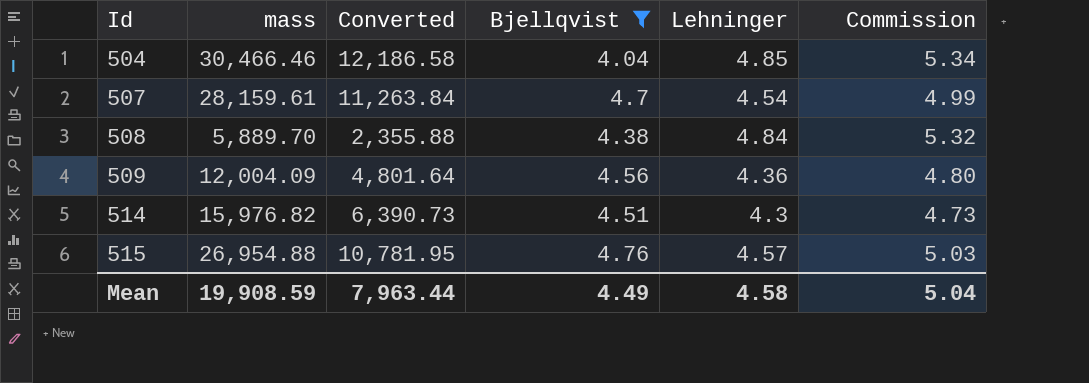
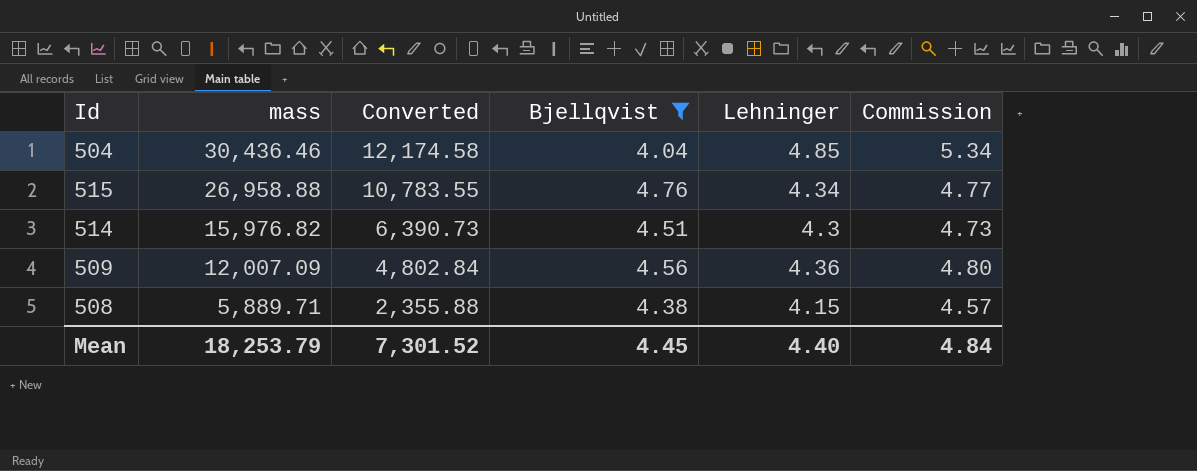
row order: Id ascending -> mass descending
row 507: 28,159.61 | 11,263.84 | 4.7 | 4.54 | 4.99 -> none
504 | mass: 30,466.46 -> 30,436.46
504 | Converted: 12,186.58 -> 12,174.58
515 | mass: 26,954.88 -> 26,958.88
515 | Converted: 10,781.95 -> 10,783.55
515 | Lehninger: 4.57 -> 4.34
515 | Commission: 5.03 -> 4.77
509 | mass: 12,004.09 -> 12,007.09
509 | Converted: 4,801.64 -> 4,802.84
508 | mass: 5,889.70 -> 5,889.71
508 | Lehninger: 4.84 -> 4.15
508 | Commission: 5.32 -> 4.57
Mean | mass: 19,908.59 -> 18,253.79
Mean | Converted: 7,963.44 -> 7,301.52
Mean | Bjellqvist: 4.49 -> 4.45
Mean | Lehninger: 4.58 -> 4.40
Mean | Commission: 5.04 -> 4.84

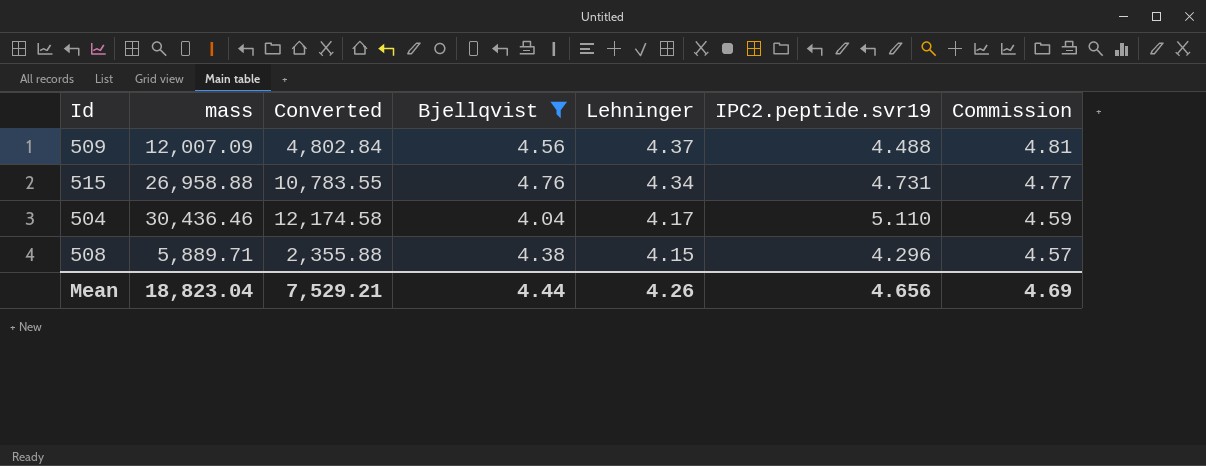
row order: mass descending -> Lehninger descending
column IPC2.peptide.svr19 | position: none -> 6
row 514: 15,976.82 | 6,390.73 | 4.51 | 4.3 | 4.73 -> none
509 | Lehninger: 4.36 -> 4.37
509 | Commission: 4.80 -> 4.81
504 | Lehninger: 4.85 -> 4.17
504 | Commission: 5.34 -> 4.59
Mean | mass: 18,253.79 -> 18,823.04
Mean | Converted: 7,301.52 -> 7,529.21
Mean | Bjellqvist: 4.45 -> 4.44
Mean | Lehninger: 4.40 -> 4.26
Mean | Commission: 4.84 -> 4.69

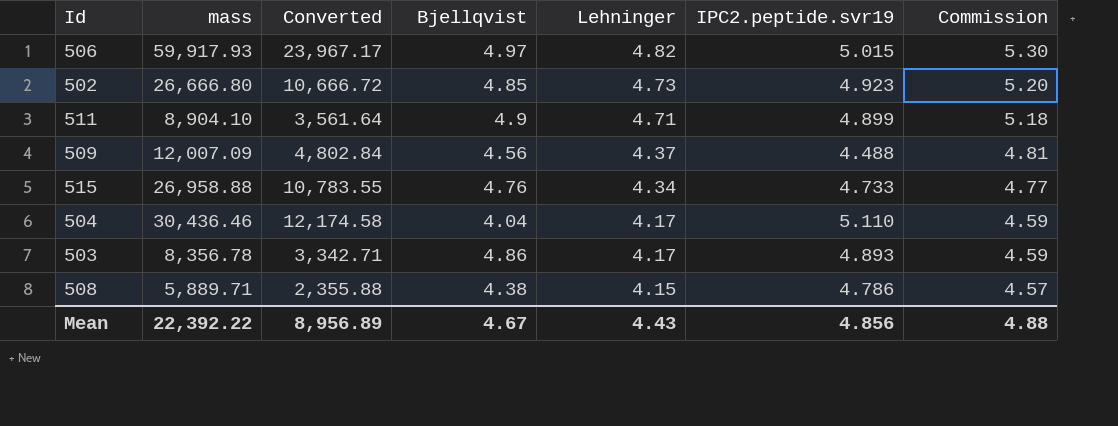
filter: Bjellqvist <= 4.76 -> none
515 | IPC2.peptide.svr19: 4.731 -> 4.733
508 | IPC2.peptide.svr19: 4.296 -> 4.786
Mean | mass: 18,823.04 -> 22,392.22
Mean | Converted: 7,529.21 -> 8,956.89
Mean | Bjellqvist: 4.44 -> 4.67
Mean | Lehninger: 4.26 -> 4.43
Mean | IPC2.peptide.svr19: 4.656 -> 4.856
Mean | Commission: 4.69 -> 4.88

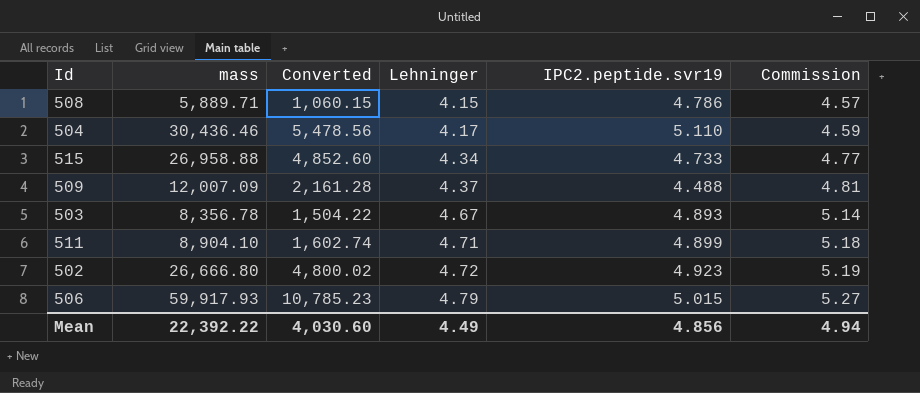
row order: Lehninger descending -> Lehninger ascending
column Bjellqvist | position: 4 -> none
column Converted | formula: [mass] * 0.4 -> [mass] * 0.18
503 | Lehninger: 4.17 -> 4.67
503 | Commission: 4.59 -> 5.14
502 | Lehninger: 4.73 -> 4.72
502 | Commission: 5.20 -> 5.19
506 | Lehninger: 4.82 -> 4.79
506 | Commission: 5.30 -> 5.27
Mean | Converted: 8,956.89 -> 4,030.60
Mean | Lehninger: 4.43 -> 4.49
Mean | Commission: 4.88 -> 4.94

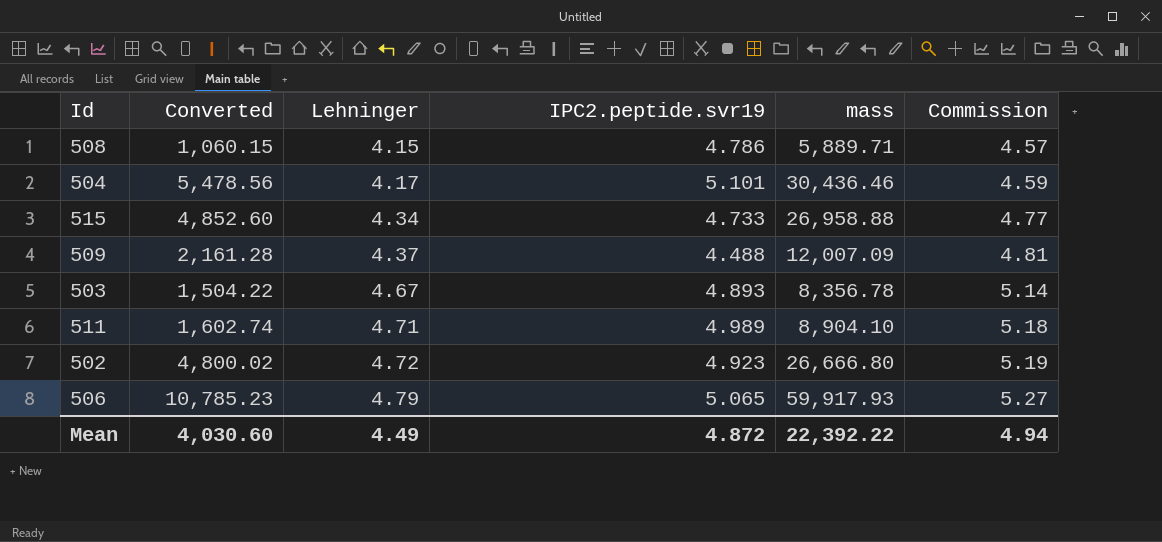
column mass | position: 2 -> 5
504 | IPC2.peptide.svr19: 5.110 -> 5.101
511 | IPC2.peptide.svr19: 4.899 -> 4.989
506 | IPC2.peptide.svr19: 5.015 -> 5.065
Mean | IPC2.peptide.svr19: 4.856 -> 4.872

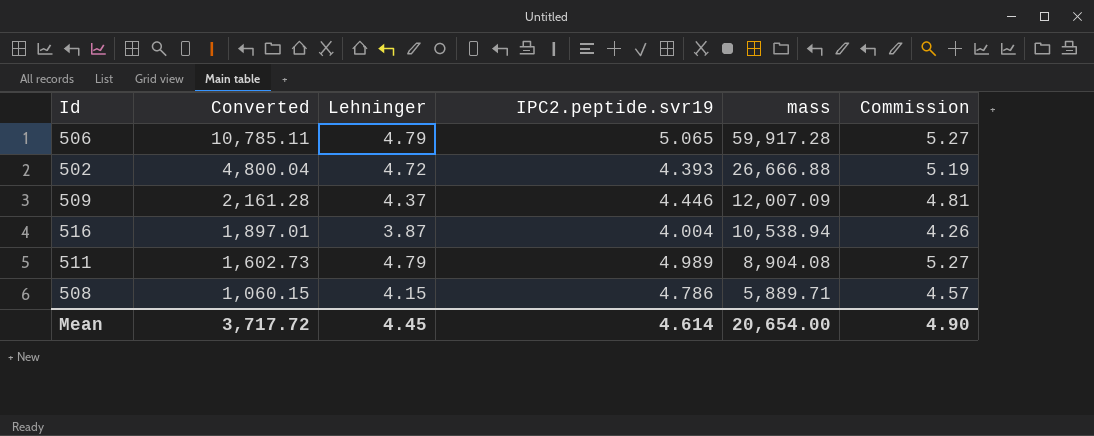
row order: Lehninger ascending -> Converted descending
row 504: 5,478.56 | 4.17 | 5.101 | 30,436.46 | 4.59 -> none
row 515: 4,852.60 | 4.34 | 4.733 | 26,958.88 | 4.77 -> none
row 503: 1,504.22 | 4.67 | 4.893 | 8,356.78 | 5.14 -> none
506 | Converted: 10,785.23 -> 10,785.11
506 | mass: 59,917.93 -> 59,917.28
502 | Converted: 4,800.02 -> 4,800.04
502 | IPC2.peptide.svr19: 4.923 -> 4.393
502 | mass: 26,666.80 -> 26,666.88
509 | IPC2.peptide.svr19: 4.488 -> 4.446
row 516: none -> 1,897.01 | 3.87 | 4.004 | 10,538.94 | 4.26
511 | Converted: 1,602.74 -> 1,602.73
511 | Lehninger: 4.71 -> 4.79
511 | mass: 8,904.10 -> 8,904.08
511 | Commission: 5.18 -> 5.27
Mean | Converted: 4,030.60 -> 3,717.72
Mean | Lehninger: 4.49 -> 4.45
Mean | IPC2.peptide.svr19: 4.872 -> 4.614
Mean | mass: 22,392.22 -> 20,654.00
Mean | Commission: 4.94 -> 4.90

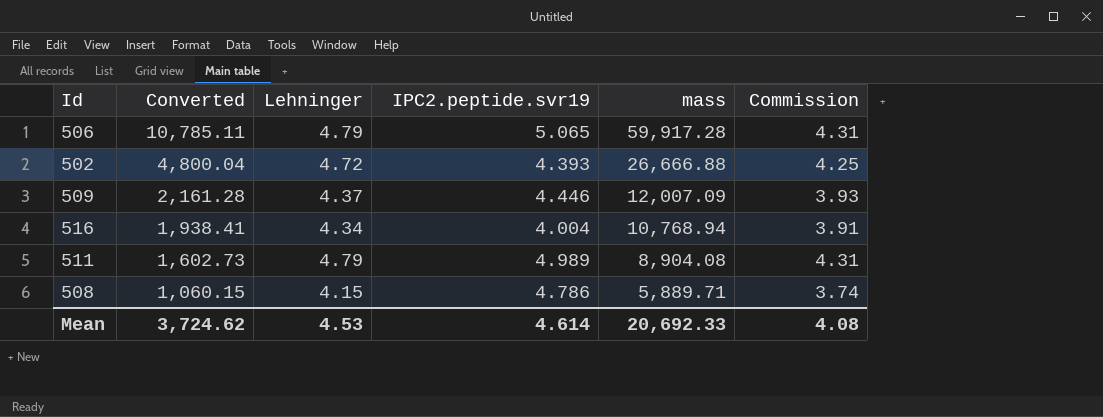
column Commission | formula: [Lehninger] * 1.1 -> [Lehninger] * 0.9
516 | Converted: 1,897.01 -> 1,938.41
516 | Lehninger: 3.87 -> 4.34
516 | mass: 10,538.94 -> 10,768.94
Mean | Converted: 3,717.72 -> 3,724.62
Mean | Lehninger: 4.45 -> 4.53
Mean | mass: 20,654.00 -> 20,692.33
Mean | Commission: 4.90 -> 4.08

